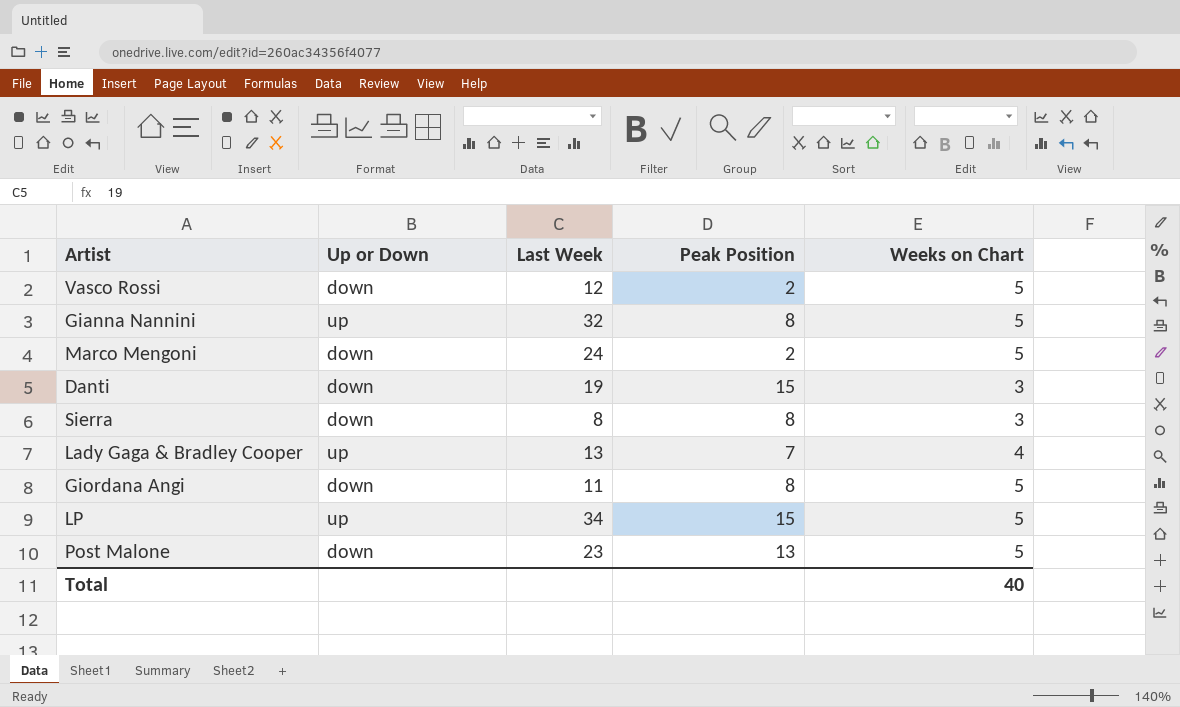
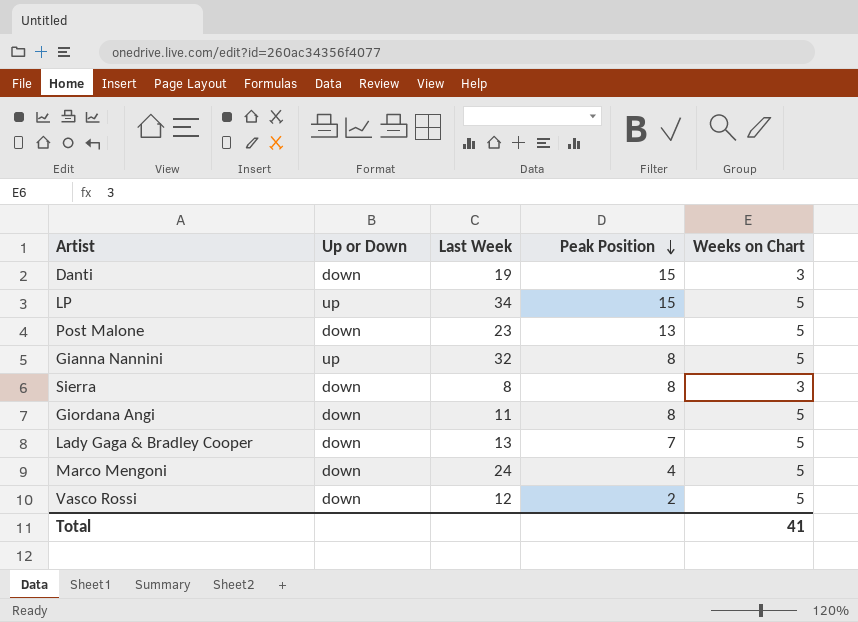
row order: none -> Peak Position descending
Lady Gaga & Bradley Cooper | Up or Down: up -> down
Lady Gaga & Bradley Cooper | Weeks on Chart: 4 -> 5
Marco Mengoni | Peak Position: 2 -> 4
Total | Weeks on Chart: 40 -> 41

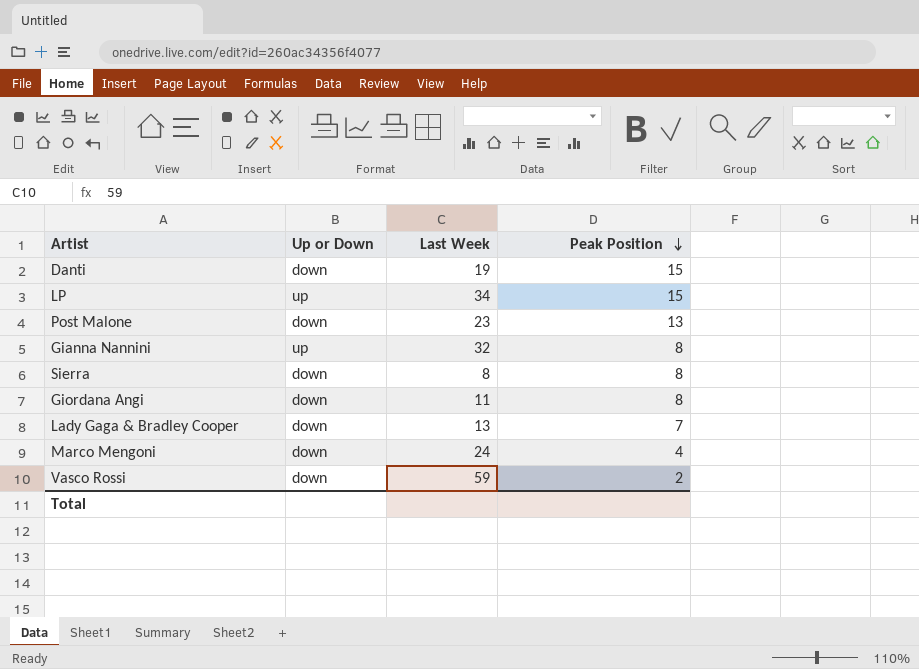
column Weeks on Chart | position: 5 -> none
Vasco Rossi | Last Week: 12 -> 59

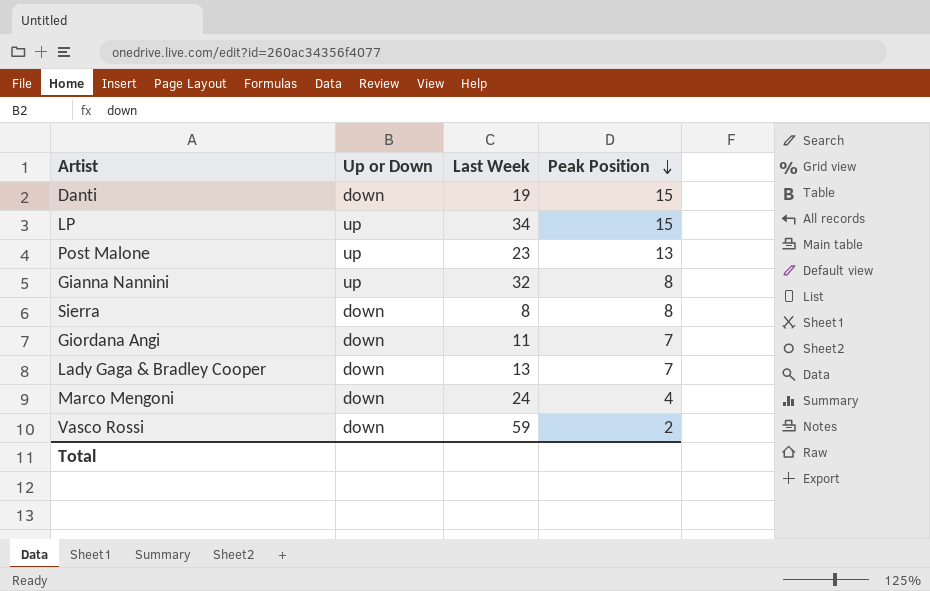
Post Malone | Up or Down: down -> up
Giordana Angi | Peak Position: 8 -> 7

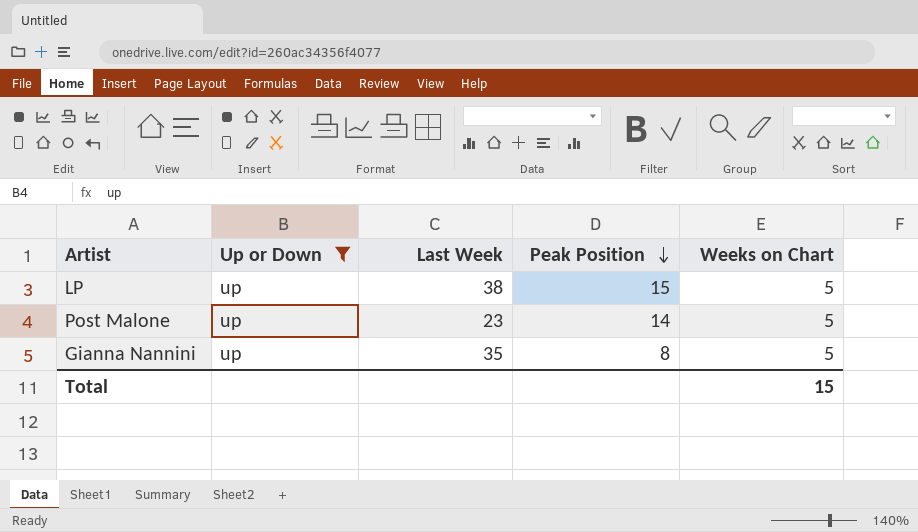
filter: none -> Up or Down = up
column Weeks on Chart | position: none -> 5
LP | Last Week: 34 -> 38
Post Malone | Peak Position: 13 -> 14
Gianna Nannini | Last Week: 32 -> 35

